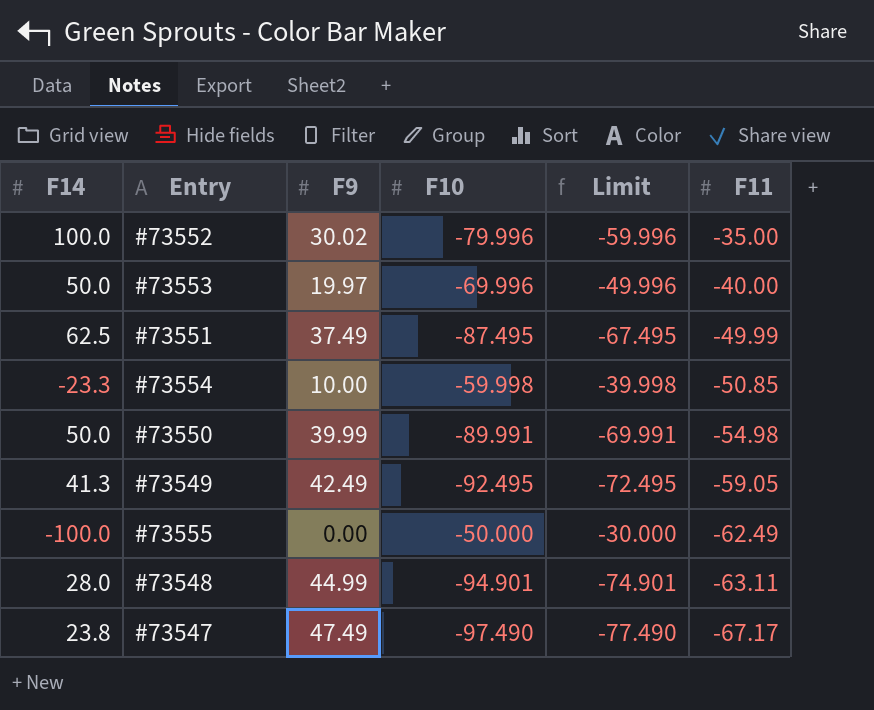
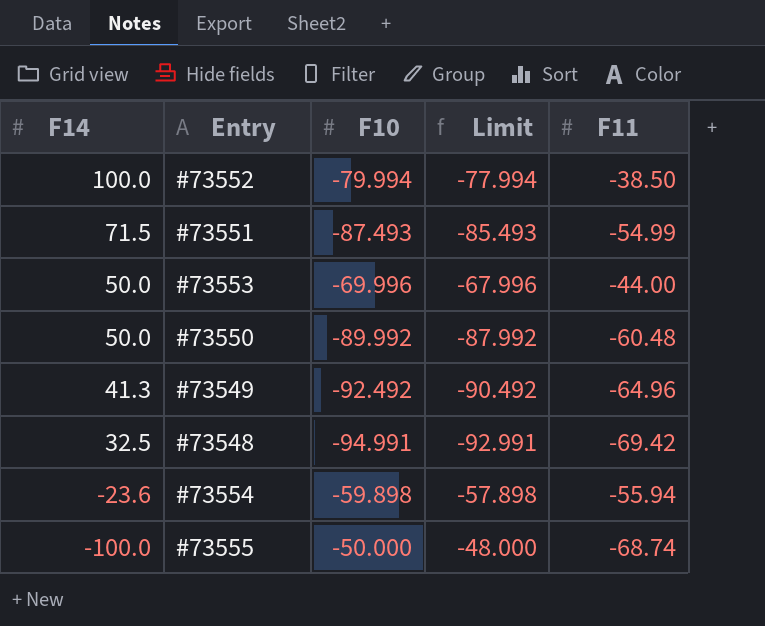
row order: F11 descending -> F14 descending
column F9 | position: 3 -> none
column Limit | formula: [F10] + 20 -> [F10] + 2
row #73547: 23.8 | 47.49 | -97.490 | -77.490 | -67.17 -> none
#73552 | F10: -79.996 -> -79.994
#73552 | F11: -35.00 -> -38.50
#73551 | F14: 62.5 -> 71.5
#73551 | F10: -87.495 -> -87.493
#73551 | F11: -49.99 -> -54.99
#73553 | F11: -40.00 -> -44.00
#73550 | F10: -89.991 -> -89.992
#73550 | F11: -54.98 -> -60.48
#73549 | F10: -92.495 -> -92.492
#73549 | F11: -59.05 -> -64.96
#73548 | F14: 28.0 -> 32.5
#73548 | F10: -94.901 -> -94.991
#73548 | F11: -63.11 -> -69.42
#73554 | F14: -23.3 -> -23.6
#73554 | F10: -59.998 -> -59.898
#73554 | F11: -50.85 -> -55.94
#73555 | F11: -62.49 -> -68.74

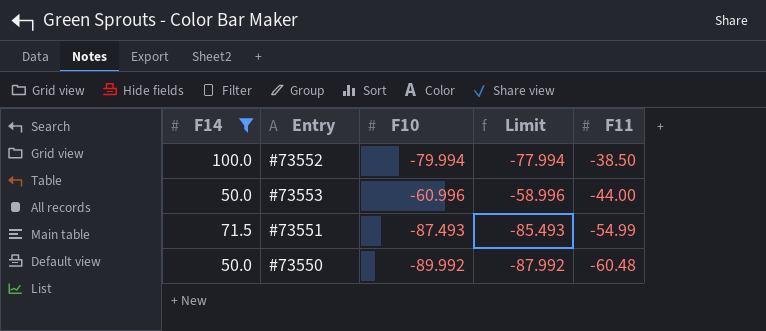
filter: none -> F14 >= 50.0
row order: F14 descending -> F11 descending
#73553 | F10: -69.996 -> -60.996
#73553 | Limit: -67.996 -> -58.996

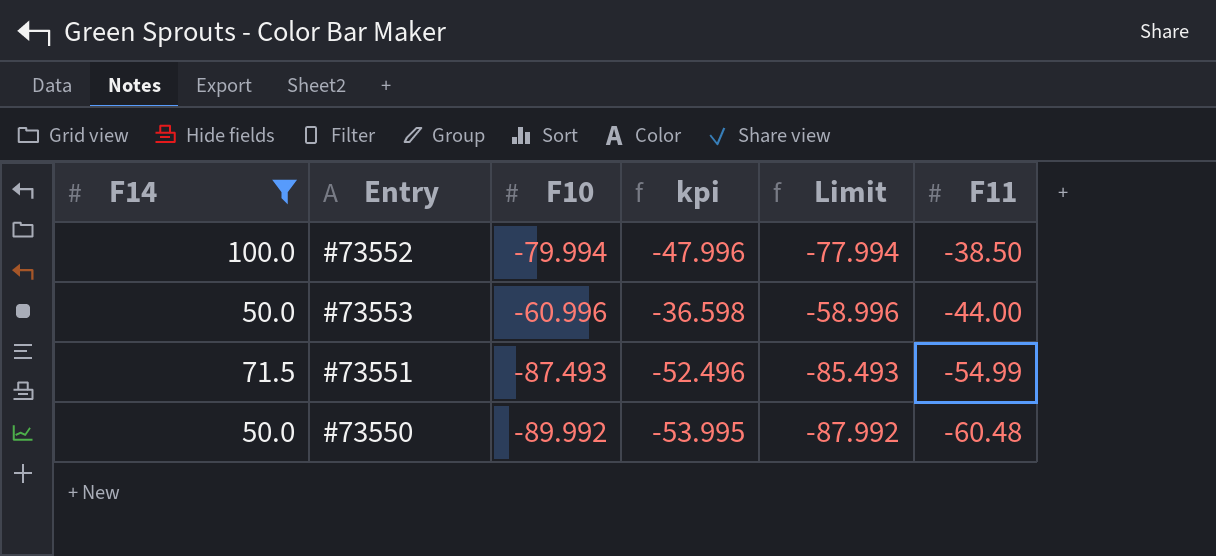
column kpi | formula: none -> [F10] * 0.6

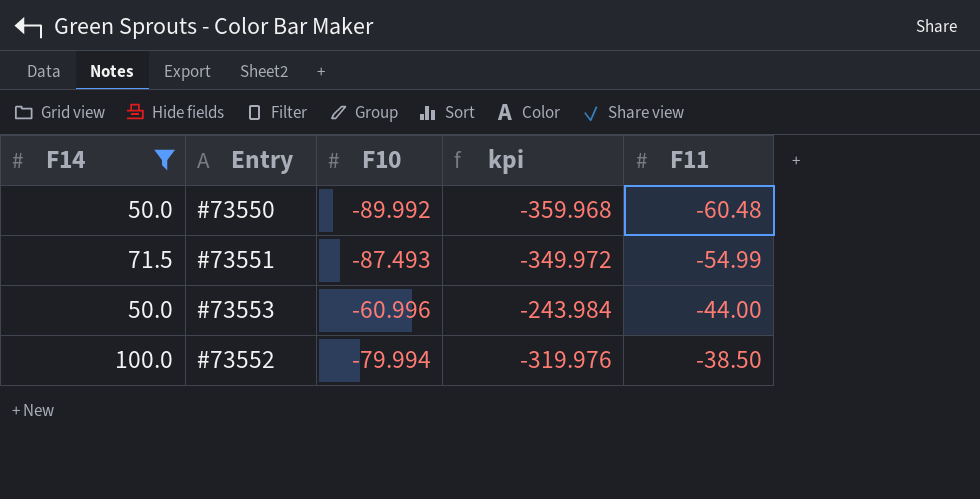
row order: F11 descending -> F11 ascending
column Limit | formula: [F10] + 2 -> none
column kpi | formula: [F10] * 0.6 -> [F10] * 4

